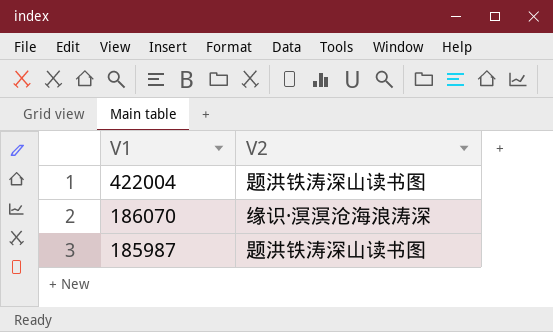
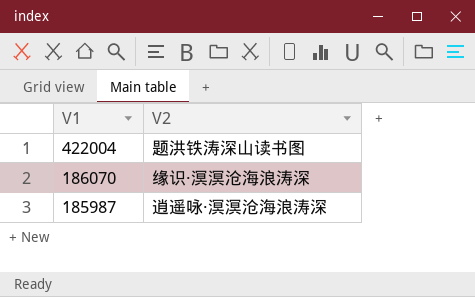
185987 | V2: 题洪铁涛深山读书图 -> 逍遥咏·溟溟沧海浪涛深

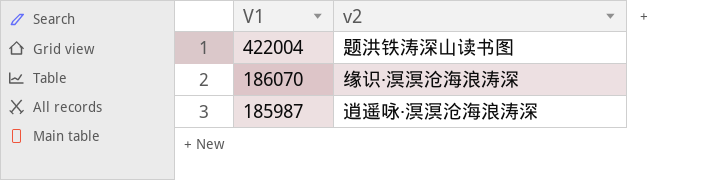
column name: V2 -> v2

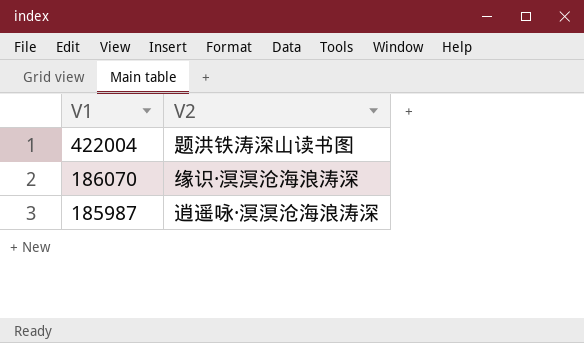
column name: v2 -> V2

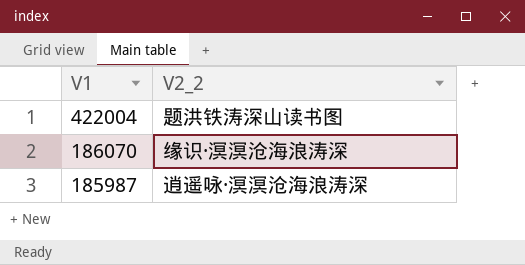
column name: V2 -> V2_2

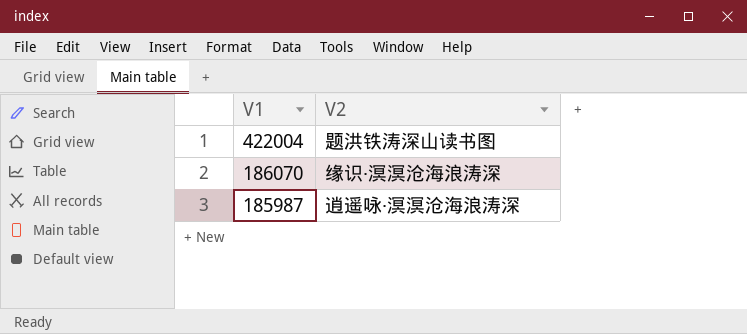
column name: V2_2 -> V2

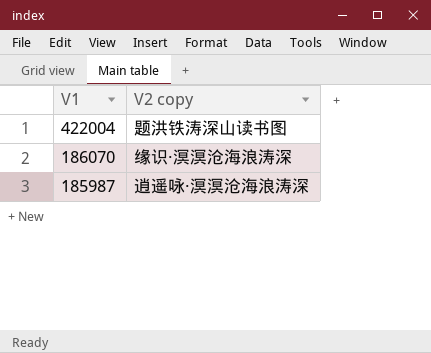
column name: V2 -> V2 copy

